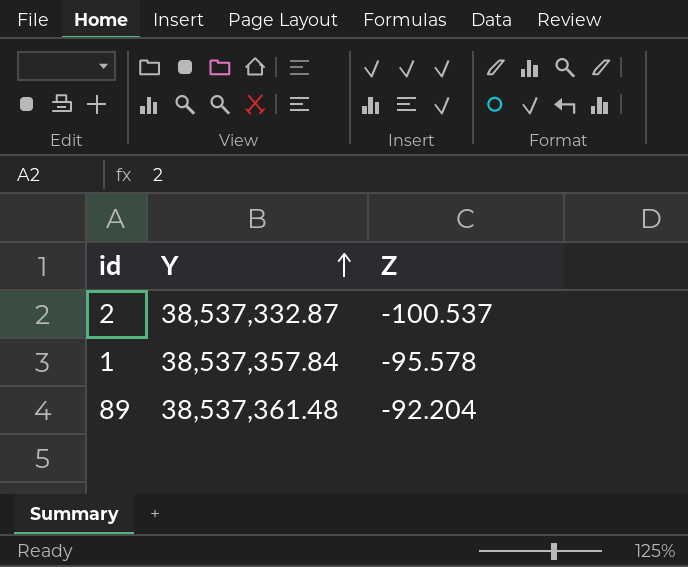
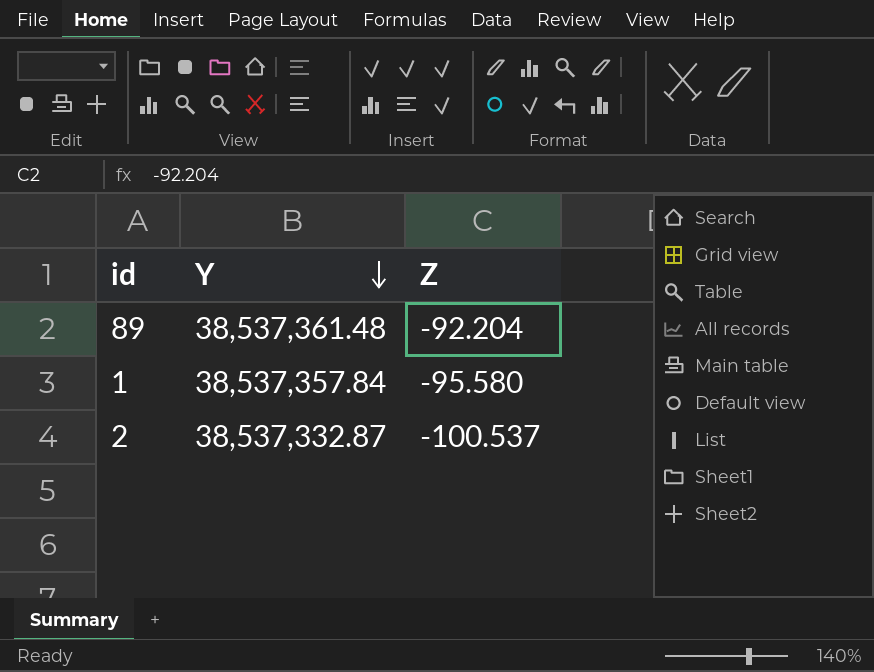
row order: Y ascending -> Y descending
1 | Z: -95.578 -> -95.580

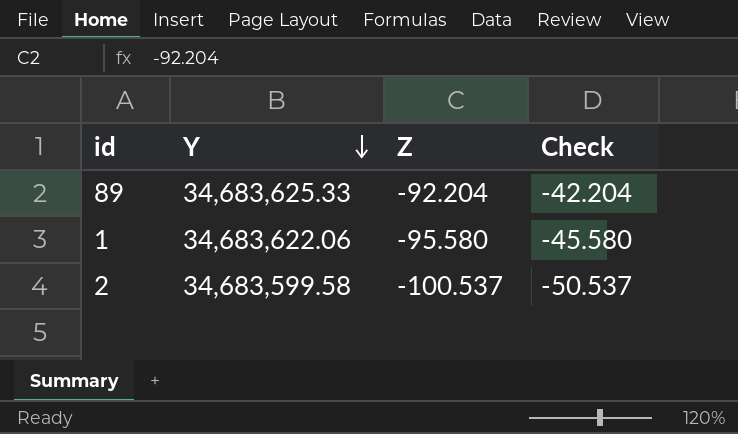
column Check | formula: none -> [Z] + 50
89 | Y: 38,537,361.48 -> 34,683,625.33
1 | Y: 38,537,357.84 -> 34,683,622.06
2 | Y: 38,537,332.87 -> 34,683,599.58

